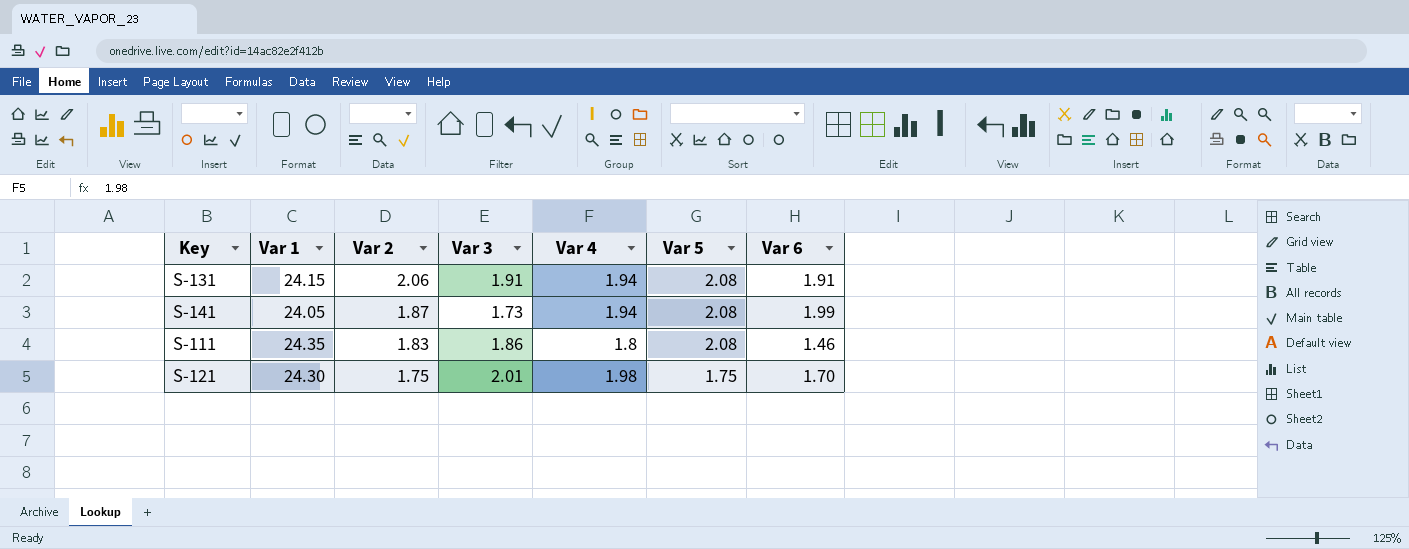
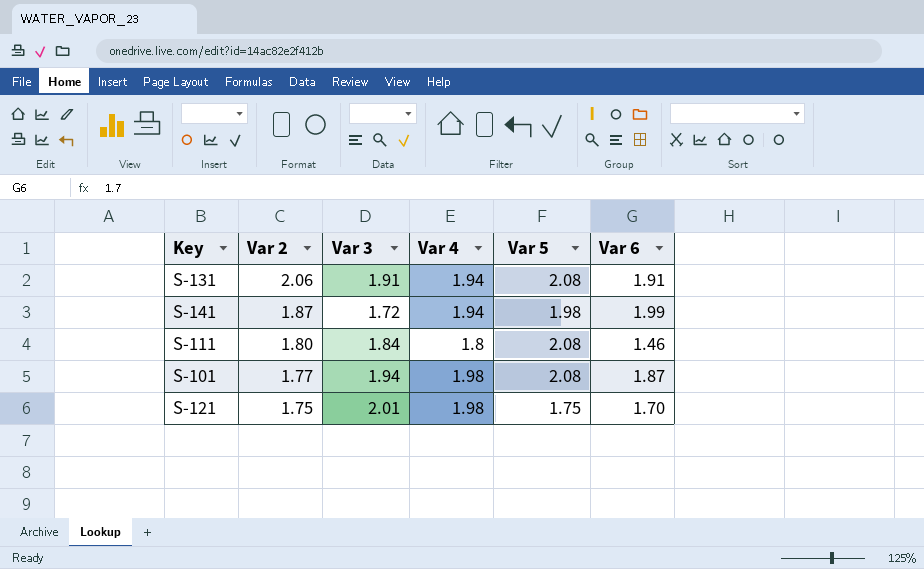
column Var 1 | position: 2 -> none
S-141 | Var 3: 1.73 -> 1.72
S-141 | Var 5: 2.08 -> 1.98
S-111 | Var 2: 1.83 -> 1.80
S-111 | Var 3: 1.86 -> 1.84
row S-101: none -> 1.77 | 1.94 | 1.98 | 2.08 | 1.87

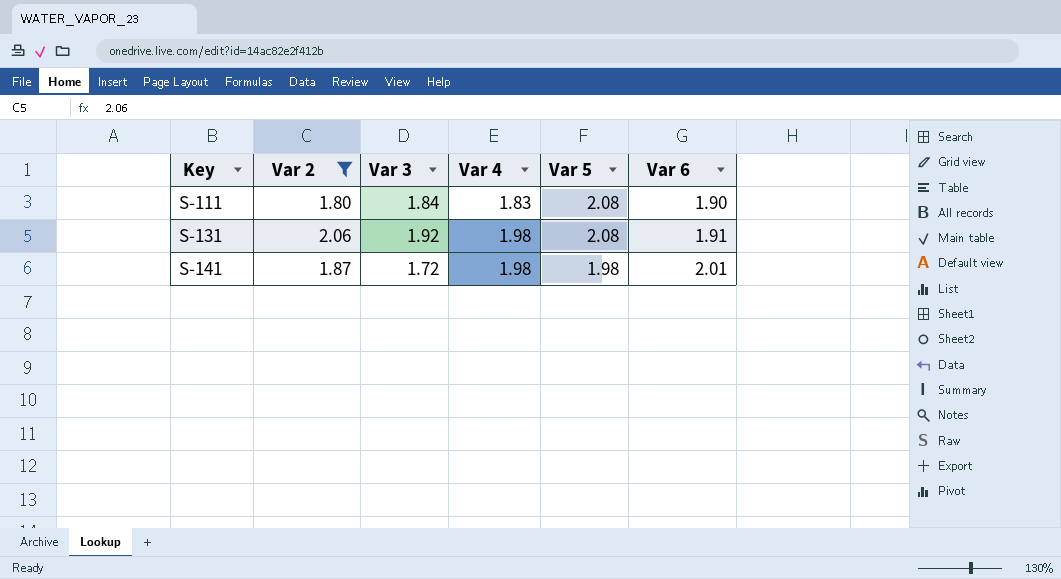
filter: none -> Var 2 >= 1.80
row order: Var 2 descending -> Key ascending
S-111 | Var 4: 1.8 -> 1.83
S-111 | Var 6: 1.46 -> 1.90
S-131 | Var 3: 1.91 -> 1.92
S-131 | Var 4: 1.94 -> 1.98
S-141 | Var 4: 1.94 -> 1.98
S-141 | Var 6: 1.99 -> 2.01

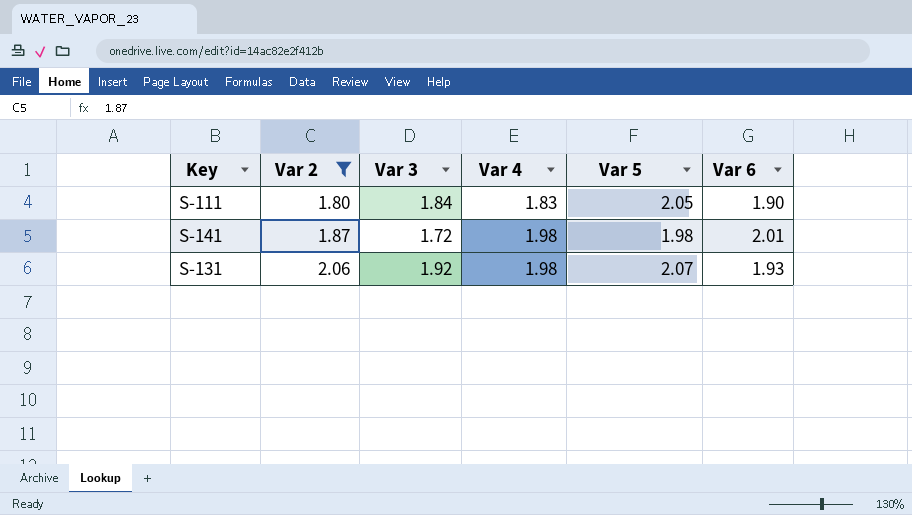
row order: Key ascending -> Var 2 ascending
S-111 | Var 5: 2.08 -> 2.05
S-131 | Var 5: 2.08 -> 2.07
S-131 | Var 6: 1.91 -> 1.93

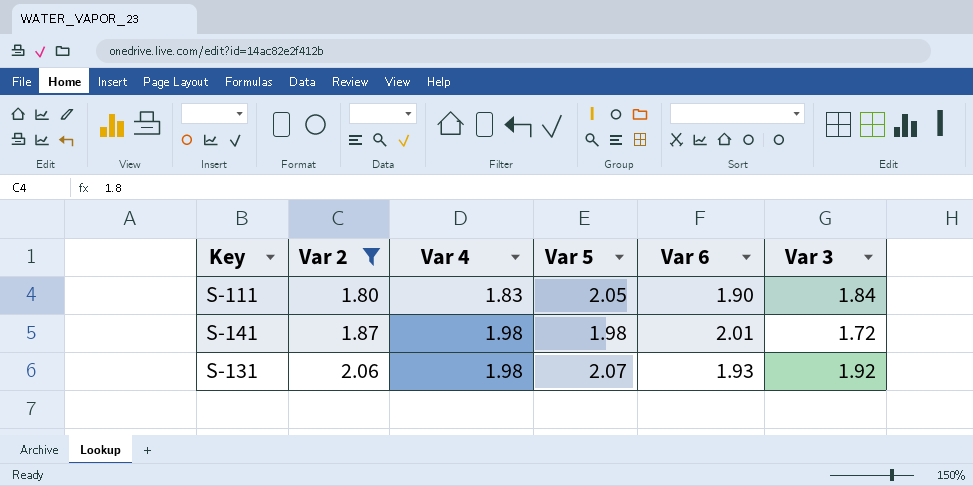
column Var 3 | position: 3 -> 6

